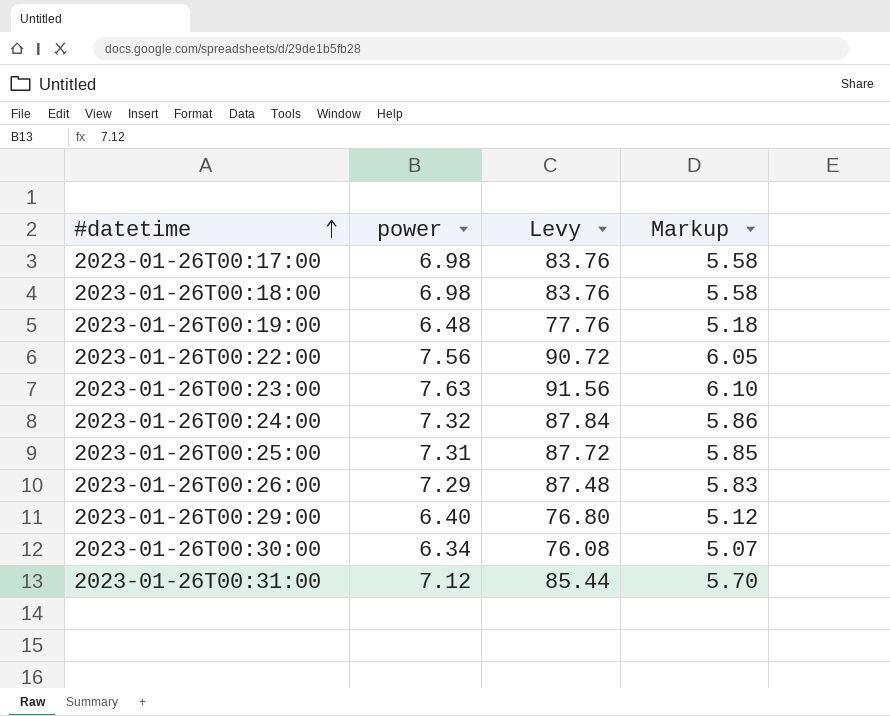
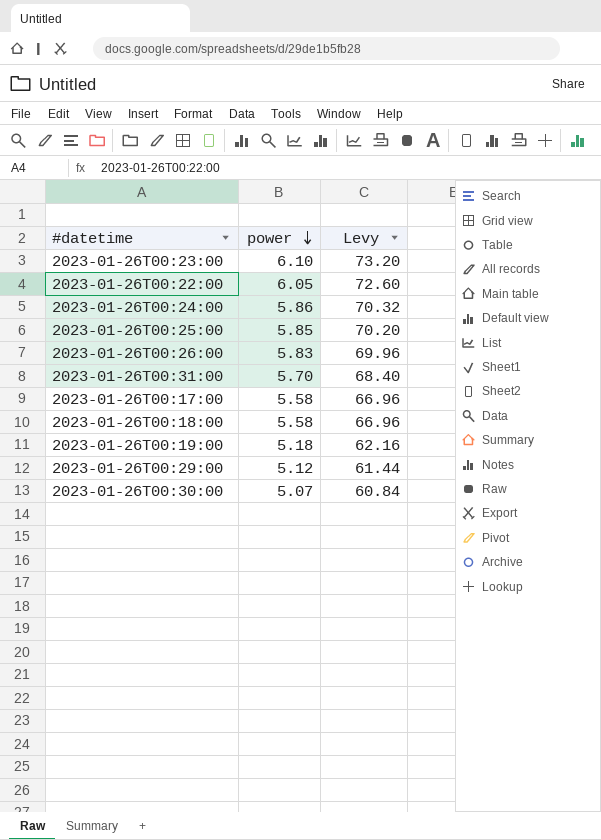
row order: #datetime ascending -> power descending
column Markup | formula: [power] * 0.8 -> none
2023-01-26T00:23:00 | power: 7.63 -> 6.10
2023-01-26T00:23:00 | Levy: 91.56 -> 73.20
2023-01-26T00:22:00 | power: 7.56 -> 6.05
2023-01-26T00:22:00 | Levy: 90.72 -> 72.60
2023-01-26T00:24:00 | power: 7.32 -> 5.86
2023-01-26T00:24:00 | Levy: 87.84 -> 70.32
2023-01-26T00:25:00 | power: 7.31 -> 5.85
2023-01-26T00:25:00 | Levy: 87.72 -> 70.20
2023-01-26T00:26:00 | power: 7.29 -> 5.83
2023-01-26T00:26:00 | Levy: 87.48 -> 69.96
2023-01-26T00:31:00 | power: 7.12 -> 5.70
2023-01-26T00:31:00 | Levy: 85.44 -> 68.40
2023-01-26T00:17:00 | power: 6.98 -> 5.58
2023-01-26T00:17:00 | Levy: 83.76 -> 66.96
2023-01-26T00:18:00 | power: 6.98 -> 5.58
2023-01-26T00:18:00 | Levy: 83.76 -> 66.96
2023-01-26T00:19:00 | power: 6.48 -> 5.18
2023-01-26T00:19:00 | Levy: 77.76 -> 62.16
2023-01-26T00:29:00 | power: 6.40 -> 5.12
2023-01-26T00:29:00 | Levy: 76.80 -> 61.44
2023-01-26T00:30:00 | power: 6.34 -> 5.07
2023-01-26T00:30:00 | Levy: 76.08 -> 60.84

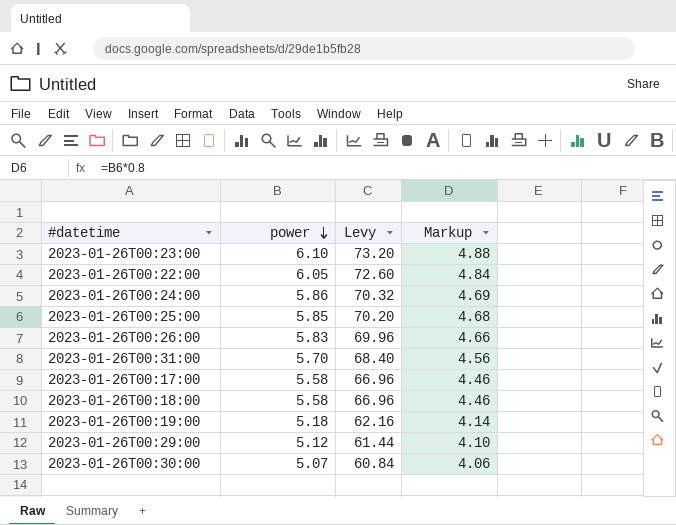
column Markup | formula: none -> [power] * 0.8

